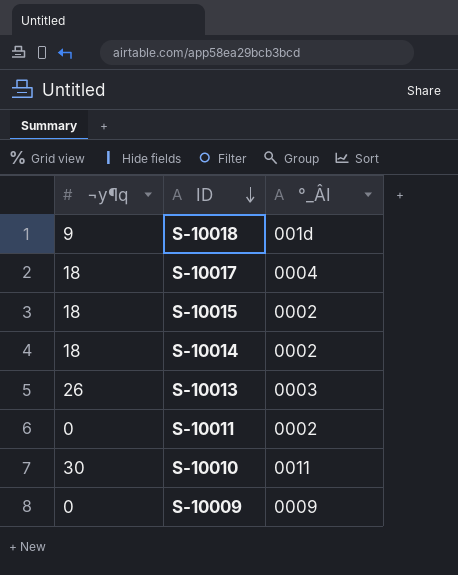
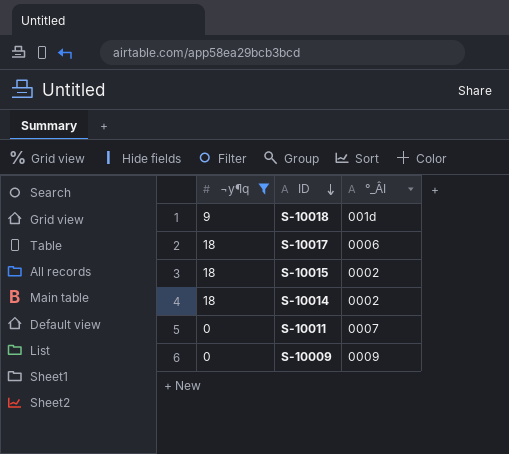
filter: none -> ¬y¶q <= 18
S-10017 | °_ÂI: 0004 -> 0006
S-10011 | °_ÂI: 0002 -> 0007

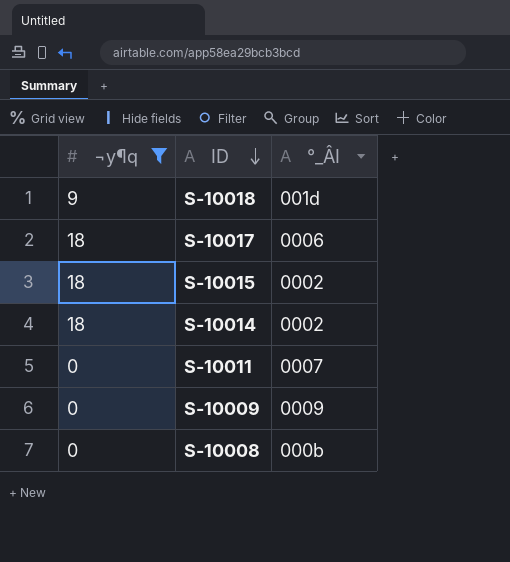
row S-10008: none -> 0 | 000b

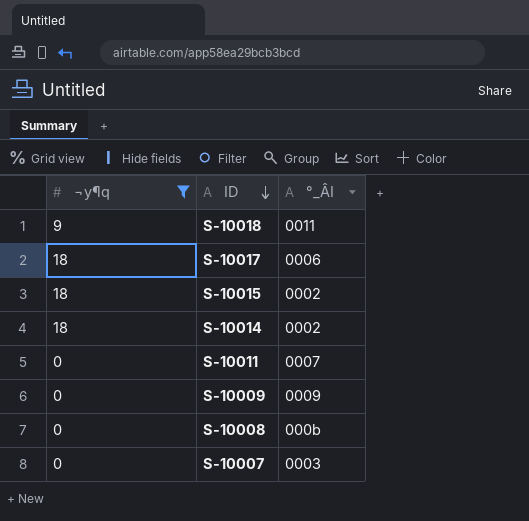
S-10018 | °_ÂI: 001d -> 0011
row S-10007: none -> 0 | 0003

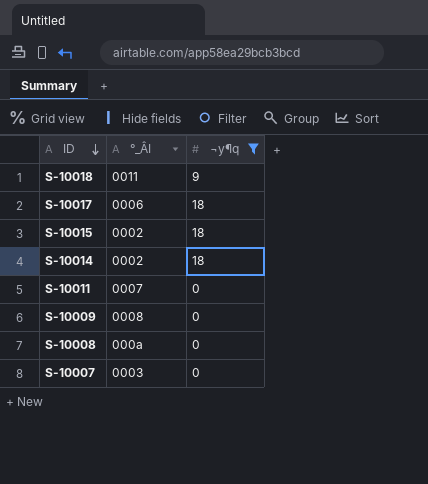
column ¬y¶q | position: 1 -> 3
S-10009 | °_ÂI: 0009 -> 0008
S-10008 | °_ÂI: 000b -> 000a

